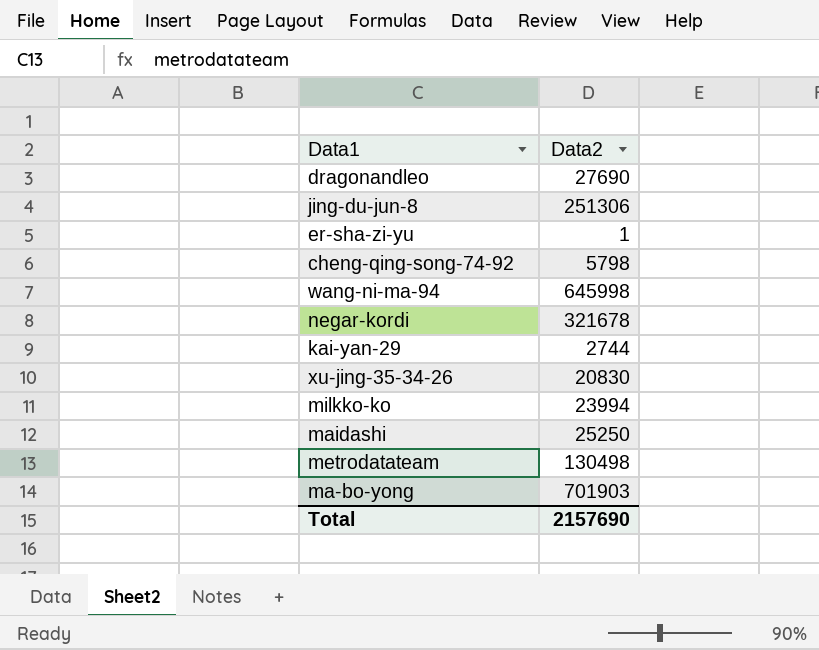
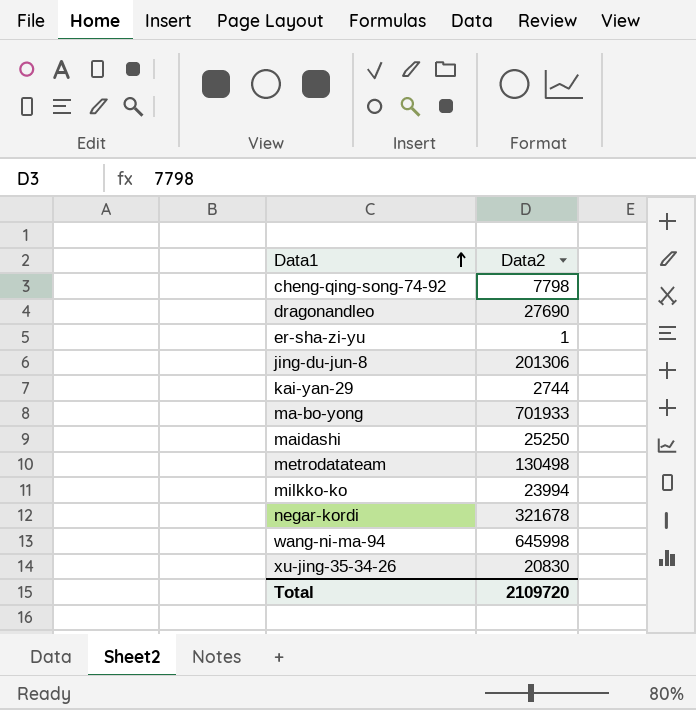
row order: none -> Data1 ascending
cheng-qing-song-74-92 | Data2: 5798 -> 7798
jing-du-jun-8 | Data2: 251306 -> 201306
ma-bo-yong | Data2: 701903 -> 701933
Total | Data2: 2157690 -> 2109720

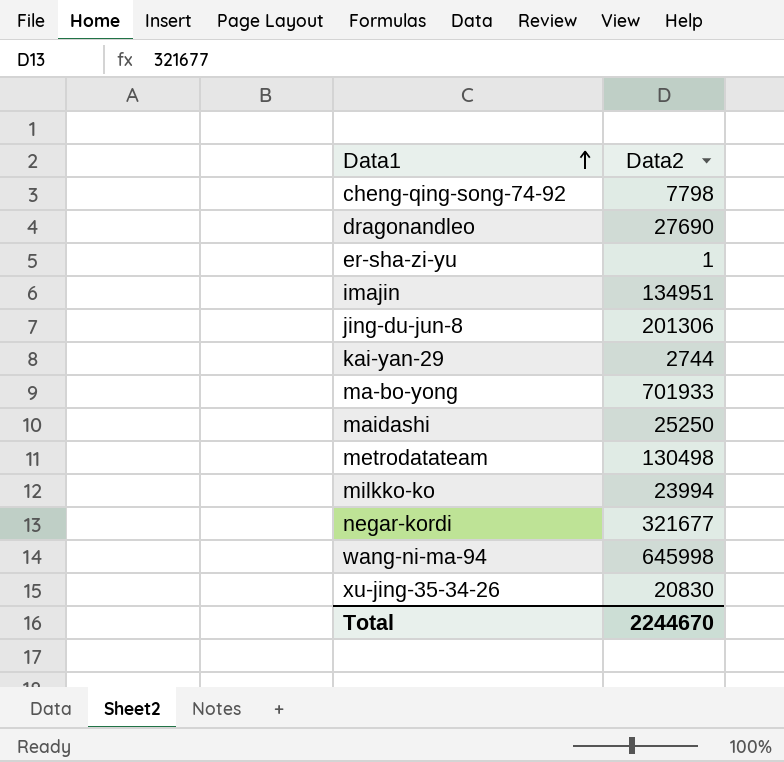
row imajin: none -> 134951
negar-kordi | Data2: 321678 -> 321677
Total | Data2: 2109720 -> 2244670

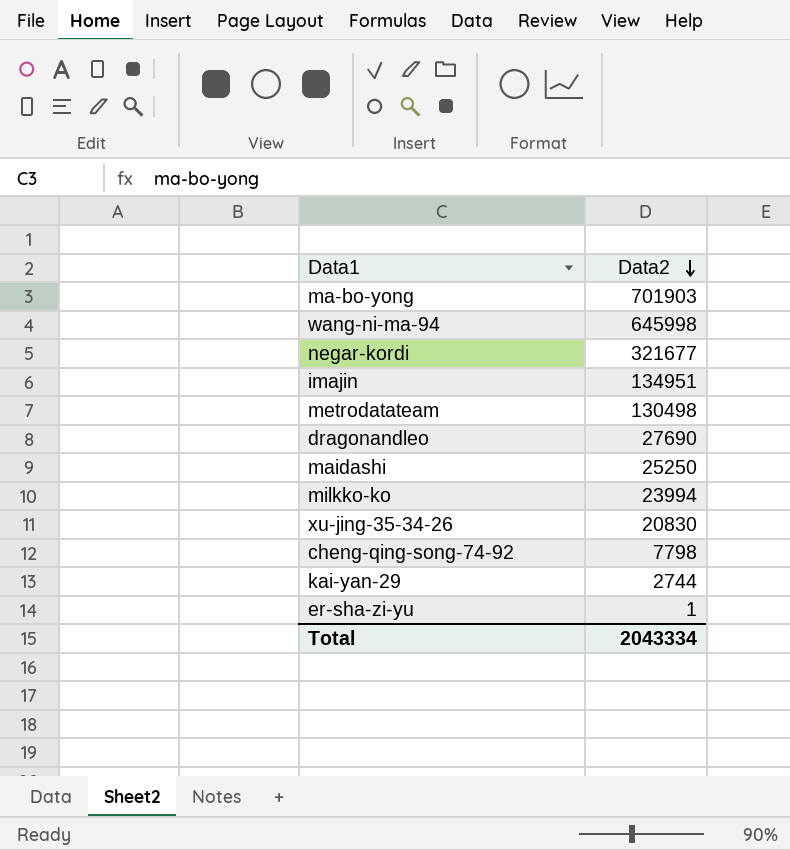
row order: Data1 ascending -> Data2 descending
row jing-du-jun-8: 201306 -> none
ma-bo-yong | Data2: 701933 -> 701903
Total | Data2: 2244670 -> 2043334

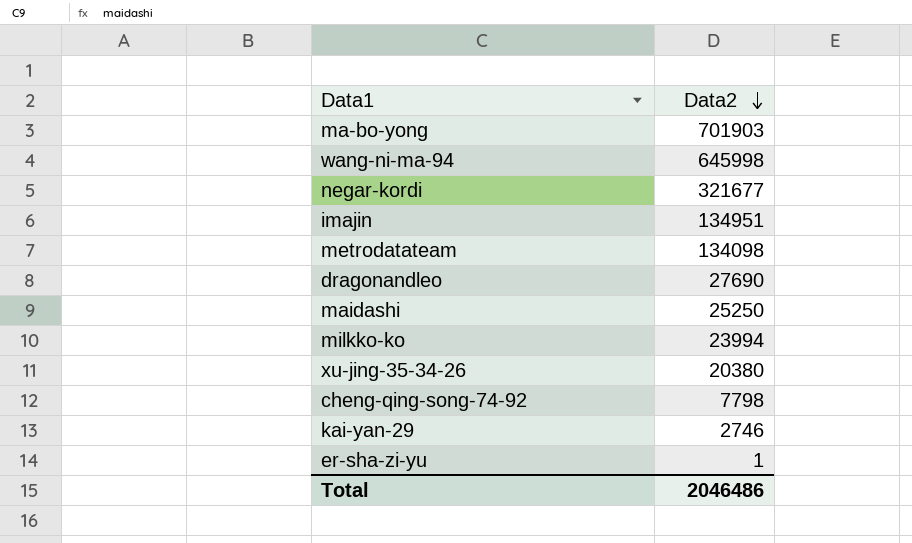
metrodatateam | Data2: 130498 -> 134098
xu-jing-35-34-26 | Data2: 20830 -> 20380
kai-yan-29 | Data2: 2744 -> 2746
Total | Data2: 2043334 -> 2046486

